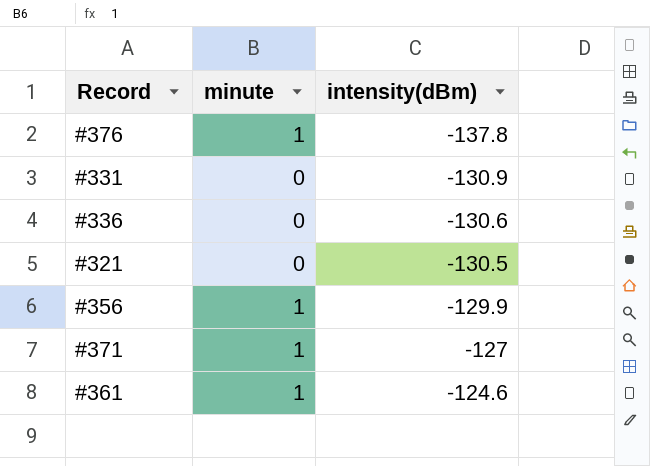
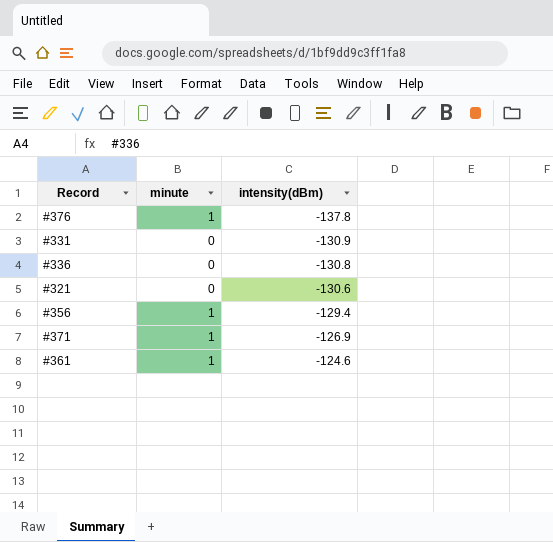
#336 | intensity(dBm): -130.6 -> -130.8
#321 | intensity(dBm): -130.5 -> -130.6
#356 | intensity(dBm): -129.9 -> -129.4
#371 | intensity(dBm): -127 -> -126.9

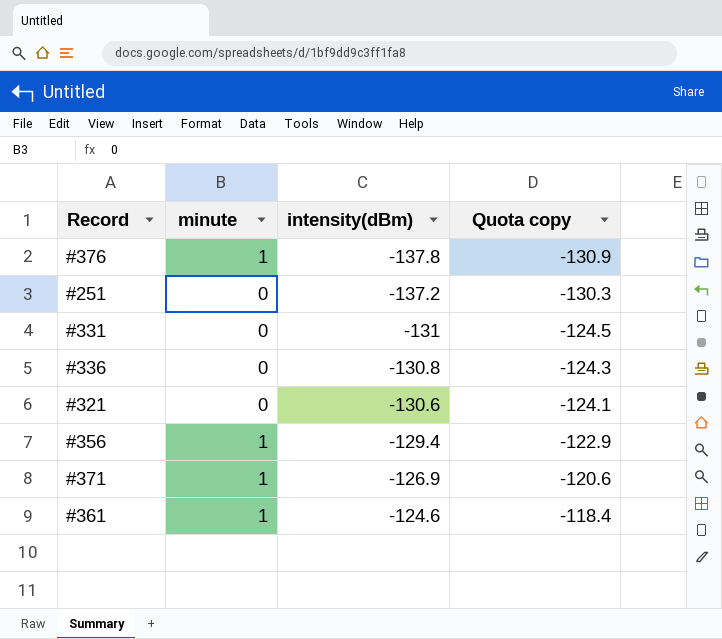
column Quota copy | formula: none -> [intensity(dBm)] * 0.95
row #251: none -> 0 | -137.2 | -130.3
#331 | intensity(dBm): -130.9 -> -131

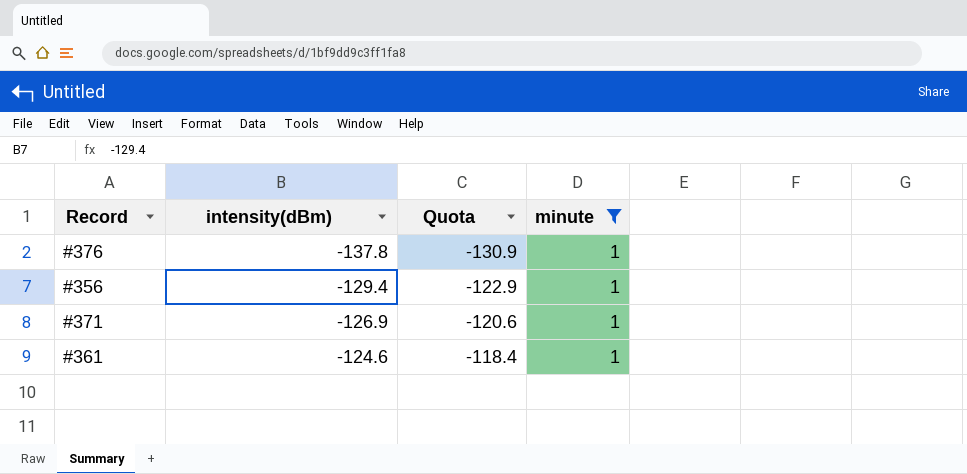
filter: none -> minute = 1
column name: Quota copy -> Quota
column minute | position: 2 -> 4

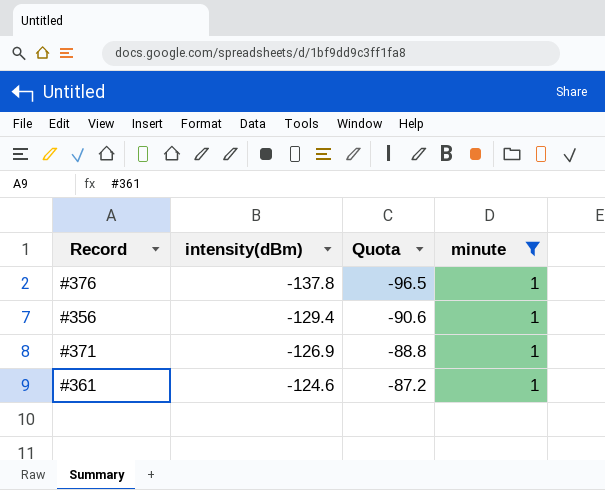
column Quota | formula: [intensity(dBm)] * 0.95 -> [intensity(dBm)] * 0.7

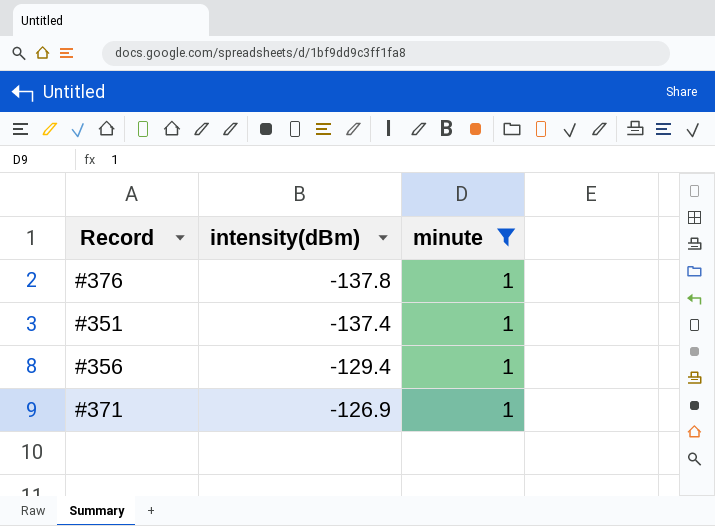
column Quota | formula: [intensity(dBm)] * 0.7 -> none
row #361: -124.6 | -87.2 | 1 -> none
row #351: none -> -137.4 | 1

